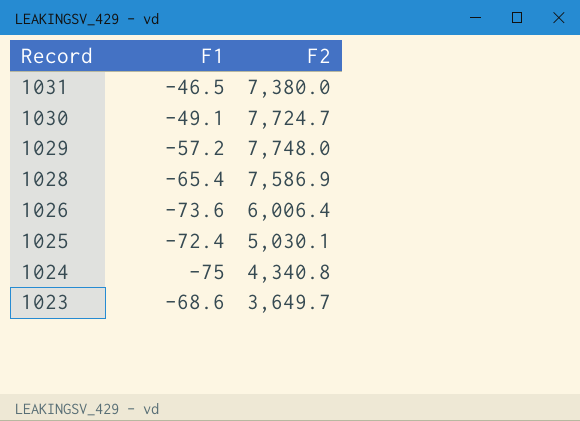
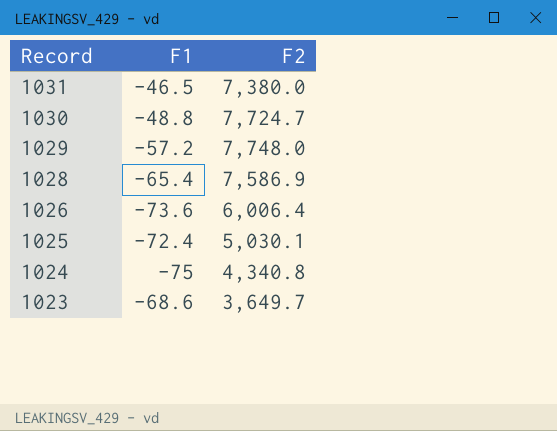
1030 | F1: -49.1 -> -48.8

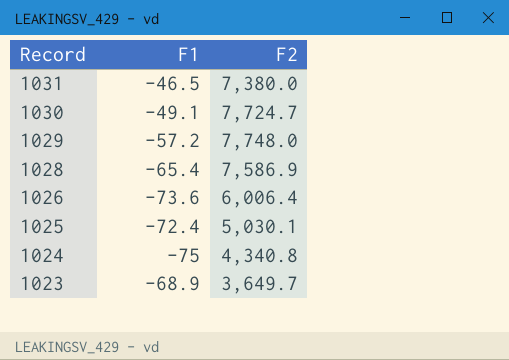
1030 | F1: -48.8 -> -49.1
1023 | F1: -68.6 -> -68.9

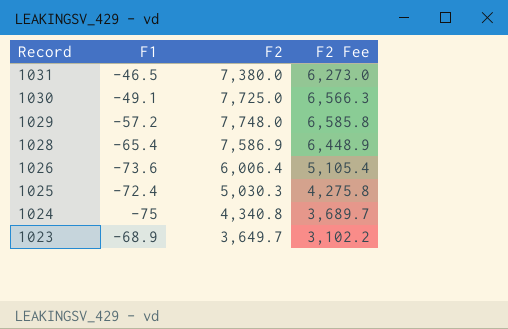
column F2 Fee | formula: none -> [F2] * 0.85
1030 | F2: 7,724.7 -> 7,725.0
1025 | F2: 5,030.1 -> 5,030.3

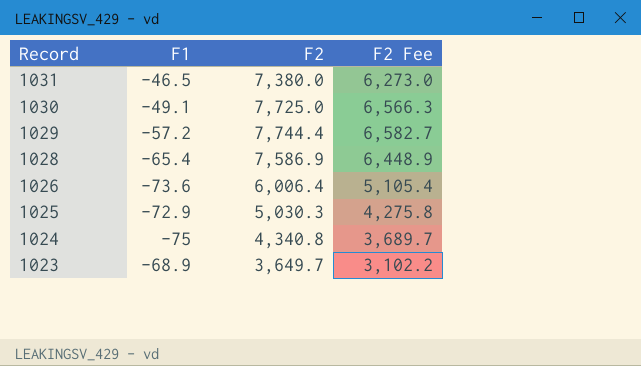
1029 | F2: 7,748.0 -> 7,744.4
1029 | F2 Fee: 6,585.8 -> 6,582.7
1025 | F1: -72.4 -> -72.9

